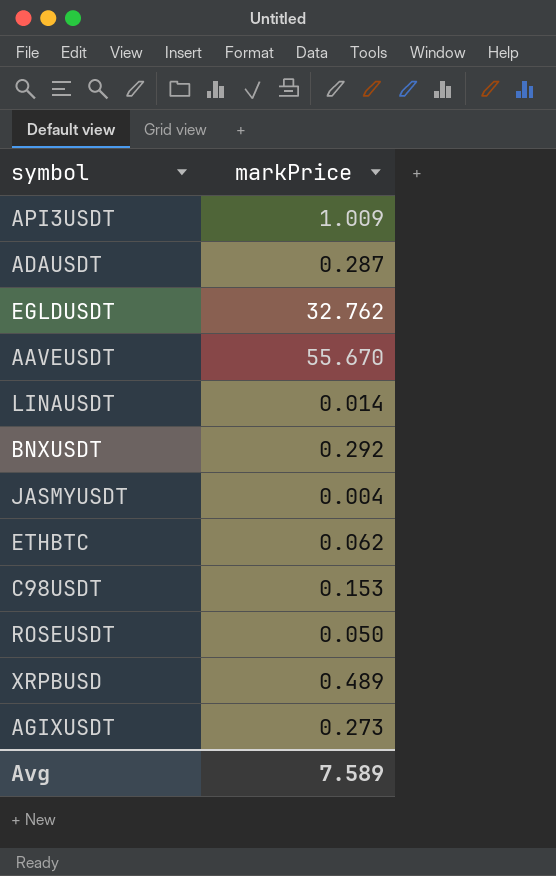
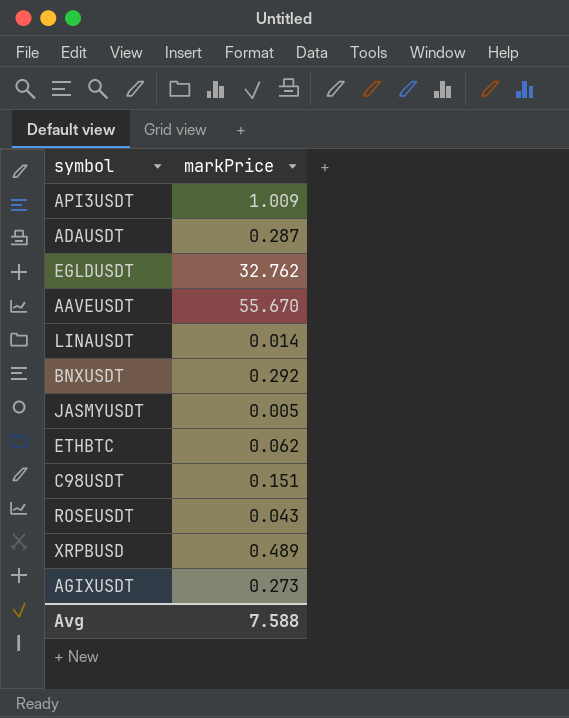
JASMYUSDT | markPrice: 0.004 -> 0.005
C98USDT | markPrice: 0.153 -> 0.151
ROSEUSDT | markPrice: 0.050 -> 0.043
Avg | markPrice: 7.589 -> 7.588

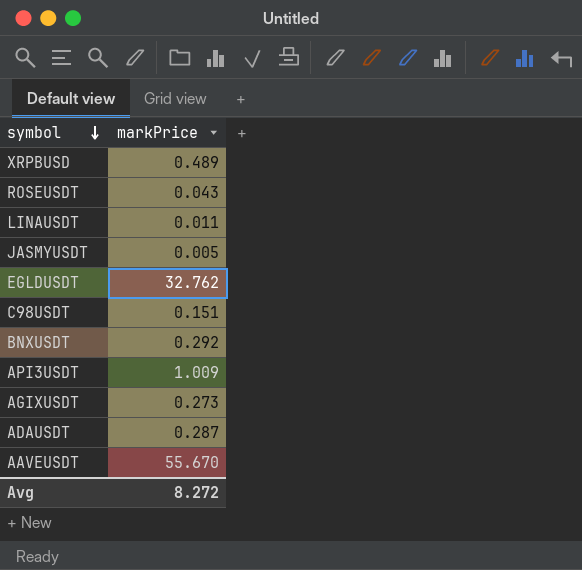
row order: none -> symbol descending
row ETHBTC: 0.062 -> none
LINAUSDT | markPrice: 0.014 -> 0.011
Avg | markPrice: 7.588 -> 8.272

